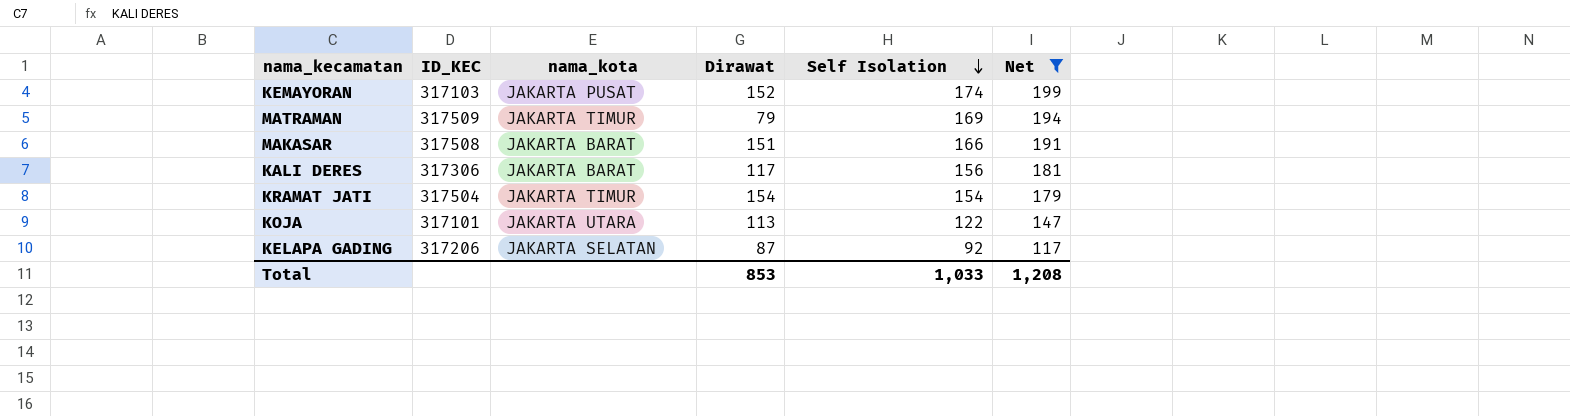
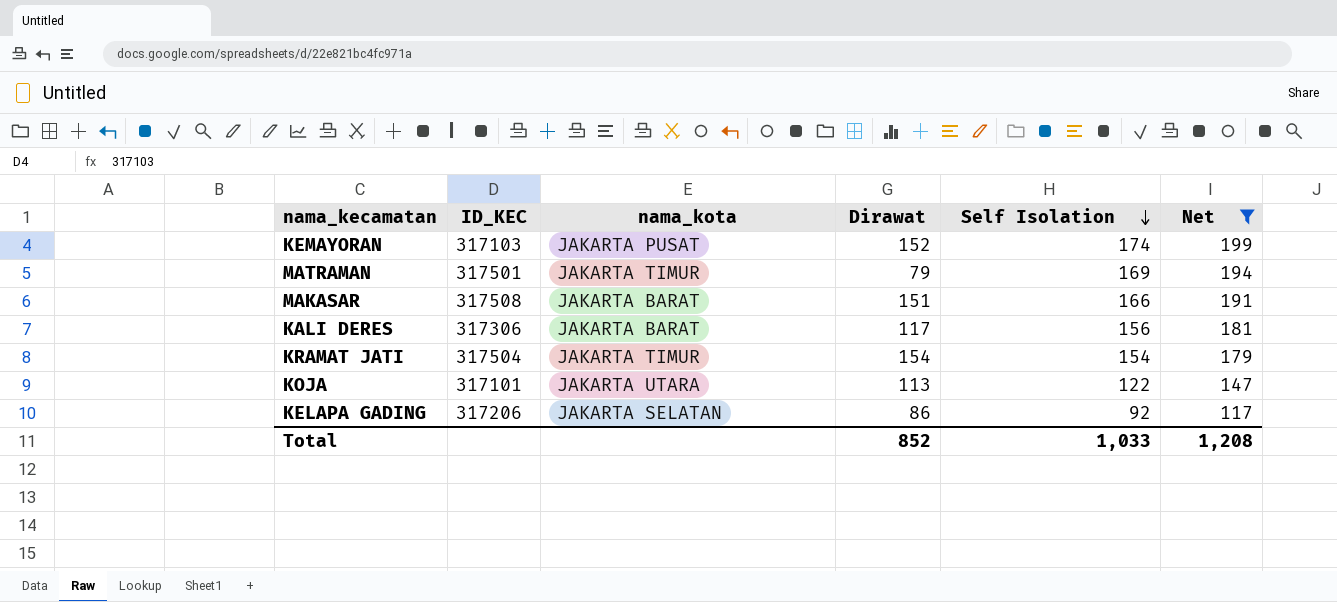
MATRAMAN | ID_KEC: 317509 -> 317501
KELAPA GADING | Dirawat: 87 -> 86
Total | Dirawat: 853 -> 852

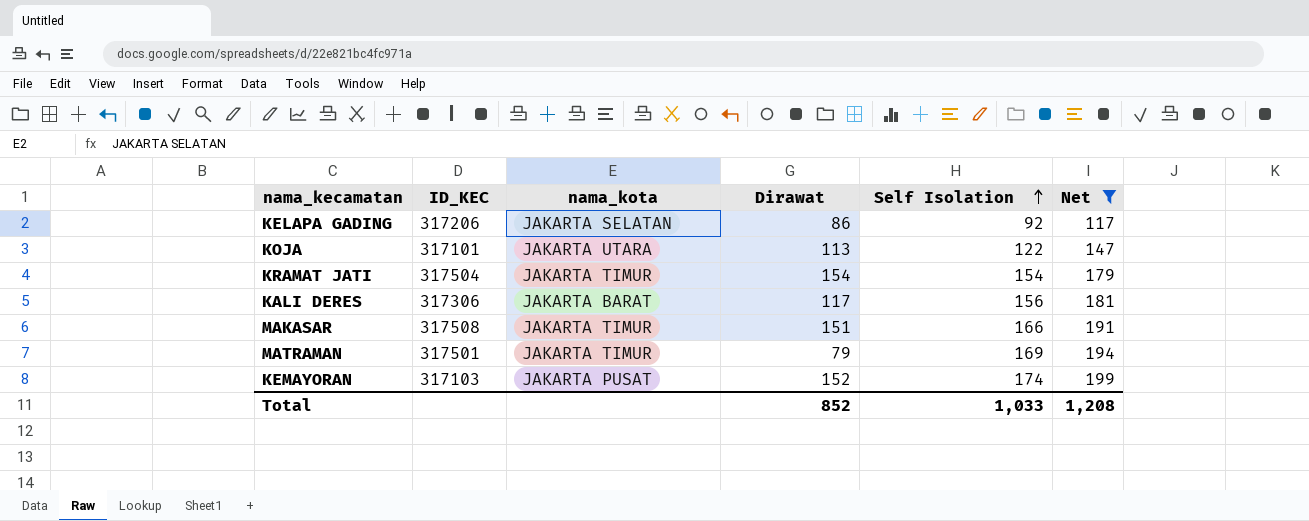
row order: Self Isolation descending -> Self Isolation ascending
MAKASAR | nama_kota: JAKARTA BARAT -> JAKARTA TIMUR

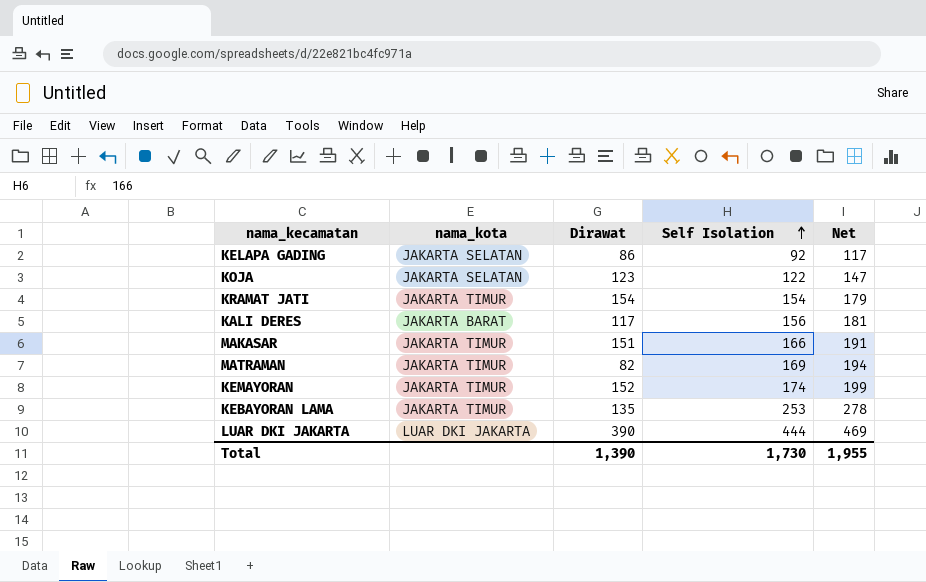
filter: Net <= 199 -> none
column ID_KEC | position: 2 -> none
KOJA | nama_kota: JAKARTA UTARA -> JAKARTA SELATAN
KOJA | Dirawat: 113 -> 123
MATRAMAN | Dirawat: 79 -> 82
KEMAYORAN | nama_kota: JAKARTA PUSAT -> JAKARTA TIMUR
Total | Dirawat: 852 -> 1,390
Total | Self Isolation: 1,033 -> 1,730
Total | Net: 1,208 -> 1,955

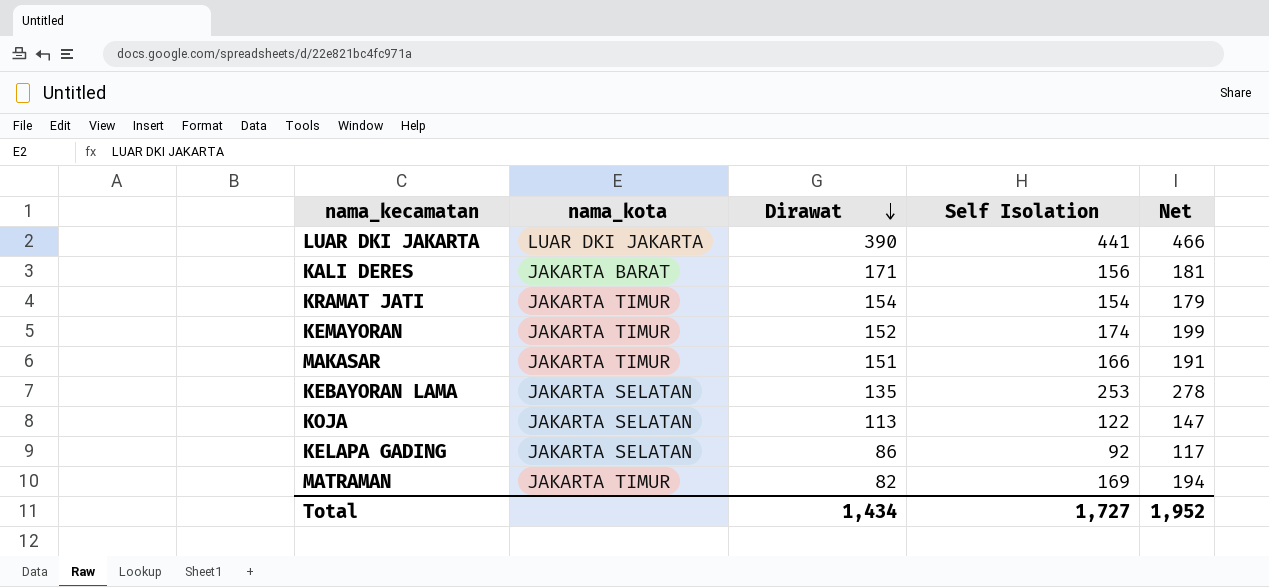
row order: Self Isolation ascending -> Dirawat descending
LUAR DKI JAKARTA | Self Isolation: 444 -> 441
LUAR DKI JAKARTA | Net: 469 -> 466
KALI DERES | Dirawat: 117 -> 171
KEBAYORAN LAMA | nama_kota: JAKARTA TIMUR -> JAKARTA SELATAN
KOJA | Dirawat: 123 -> 113
Total | Dirawat: 1,390 -> 1,434
Total | Self Isolation: 1,730 -> 1,727
Total | Net: 1,955 -> 1,952

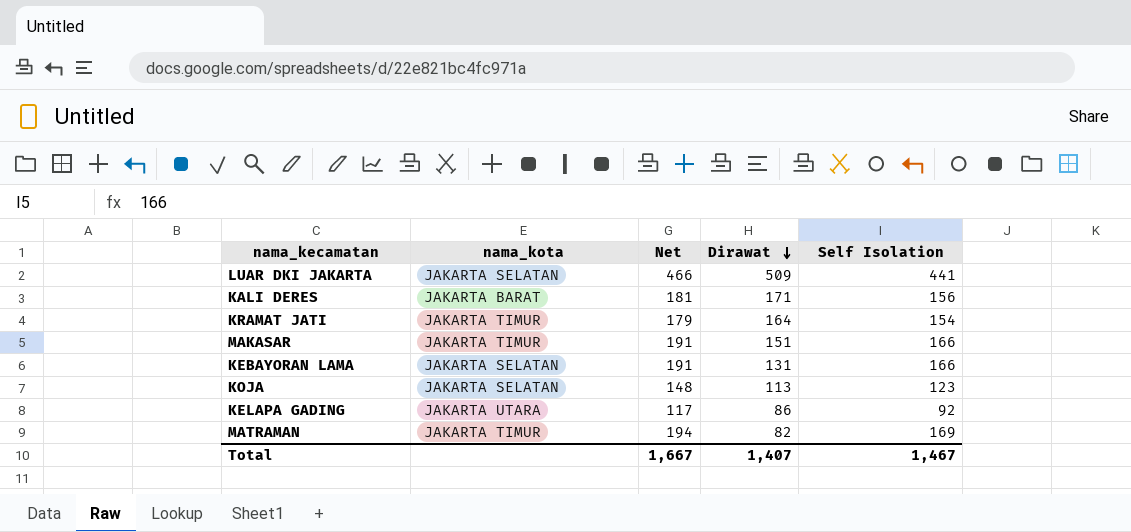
column Net | position: 5 -> 3
row KEMAYORAN: JAKARTA TIMUR | 152 | 174 | 199 -> none
LUAR DKI JAKARTA | nama_kota: LUAR DKI JAKARTA -> JAKARTA SELATAN
LUAR DKI JAKARTA | Dirawat: 390 -> 509
KRAMAT JATI | Dirawat: 154 -> 164
KEBAYORAN LAMA | Net: 278 -> 191
KEBAYORAN LAMA | Dirawat: 135 -> 131
KEBAYORAN LAMA | Self Isolation: 253 -> 166
KOJA | Net: 147 -> 148
KOJA | Self Isolation: 122 -> 123
KELAPA GADING | nama_kota: JAKARTA SELATAN -> JAKARTA UTARA
Total | Net: 1,952 -> 1,667
Total | Dirawat: 1,434 -> 1,407
Total | Self Isolation: 1,727 -> 1,467

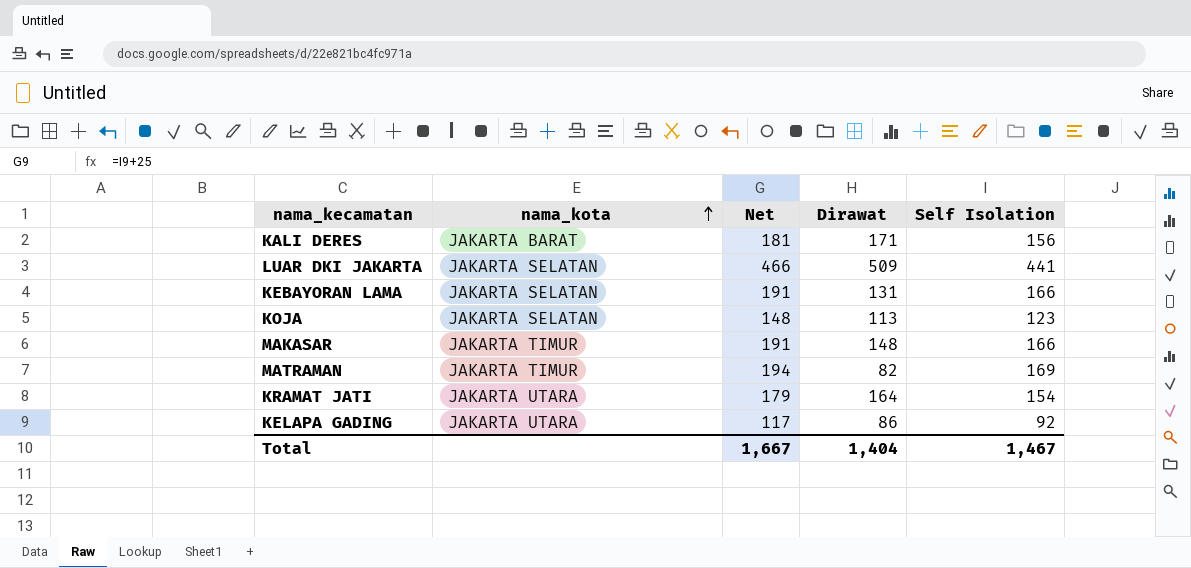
row order: Dirawat descending -> nama_kota ascending
MAKASAR | Dirawat: 151 -> 148
KRAMAT JATI | nama_kota: JAKARTA TIMUR -> JAKARTA UTARA
Total | Dirawat: 1,407 -> 1,404

